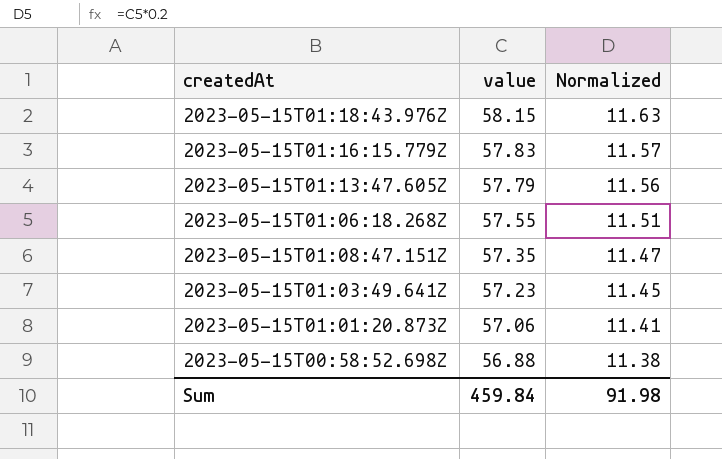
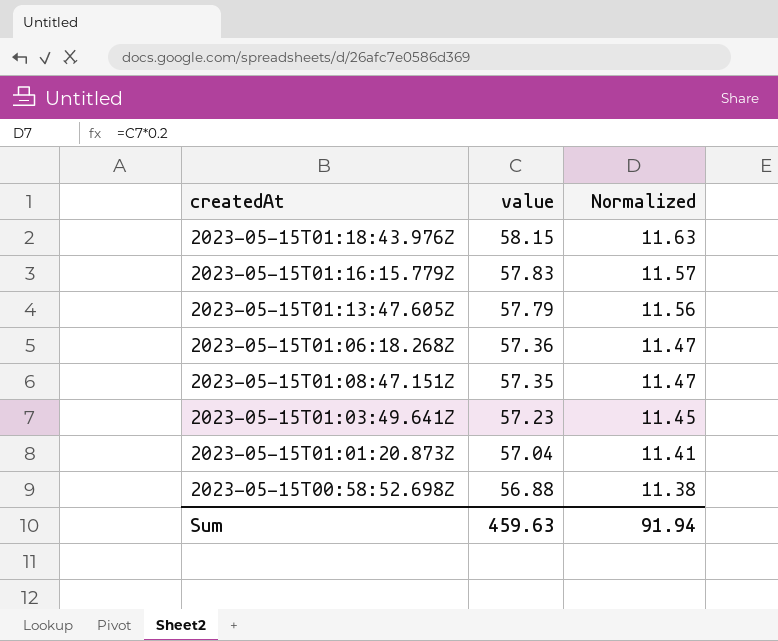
2023-05-15T01:06:18.268Z | value: 57.55 -> 57.36
2023-05-15T01:06:18.268Z | Normalized: 11.51 -> 11.47
2023-05-15T01:01:20.873Z | value: 57.06 -> 57.04
Sum | value: 459.84 -> 459.63
Sum | Normalized: 91.98 -> 91.94

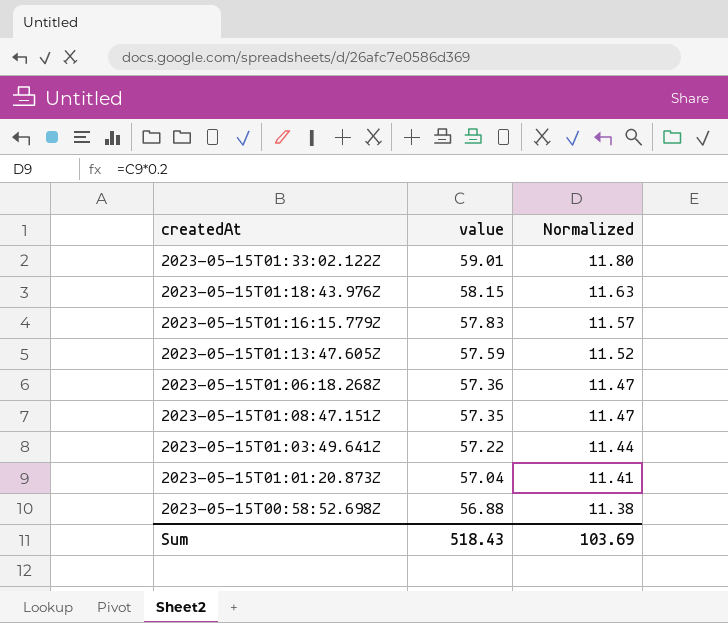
row 2023-05-15T01:33:02.122Z: none -> 59.01 | 11.80
2023-05-15T01:13:47.605Z | value: 57.79 -> 57.59
2023-05-15T01:13:47.605Z | Normalized: 11.56 -> 11.52
2023-05-15T01:03:49.641Z | value: 57.23 -> 57.22
2023-05-15T01:03:49.641Z | Normalized: 11.45 -> 11.44
Sum | value: 459.63 -> 518.43
Sum | Normalized: 91.94 -> 103.69

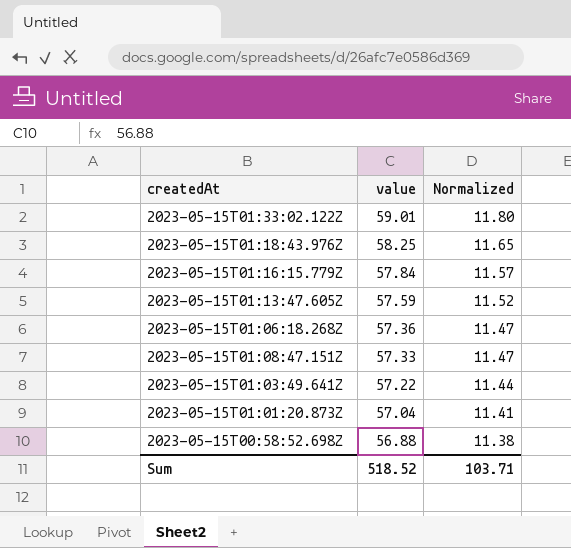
2023-05-15T01:18:43.976Z | value: 58.15 -> 58.25
2023-05-15T01:18:43.976Z | Normalized: 11.63 -> 11.65
2023-05-15T01:16:15.779Z | value: 57.83 -> 57.84
2023-05-15T01:08:47.151Z | value: 57.35 -> 57.33
Sum | value: 518.43 -> 518.52
Sum | Normalized: 103.69 -> 103.71

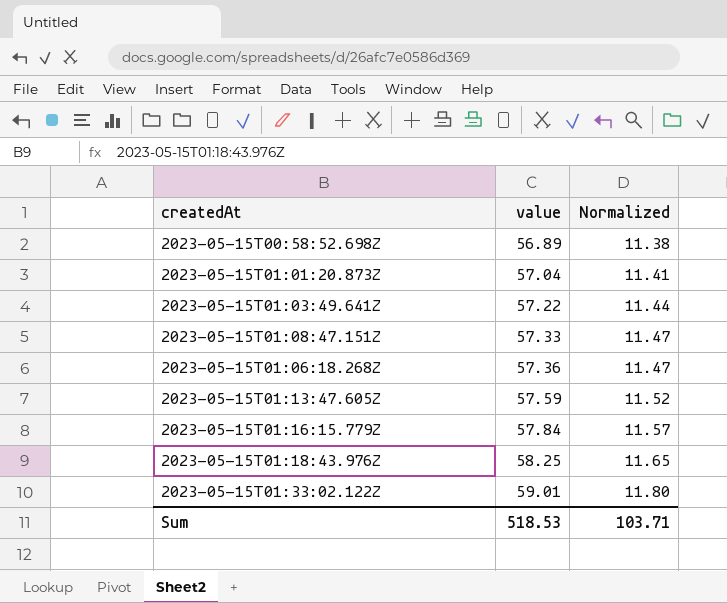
row order: value descending -> value ascending
2023-05-15T00:58:52.698Z | value: 56.88 -> 56.89
Sum | value: 518.52 -> 518.53

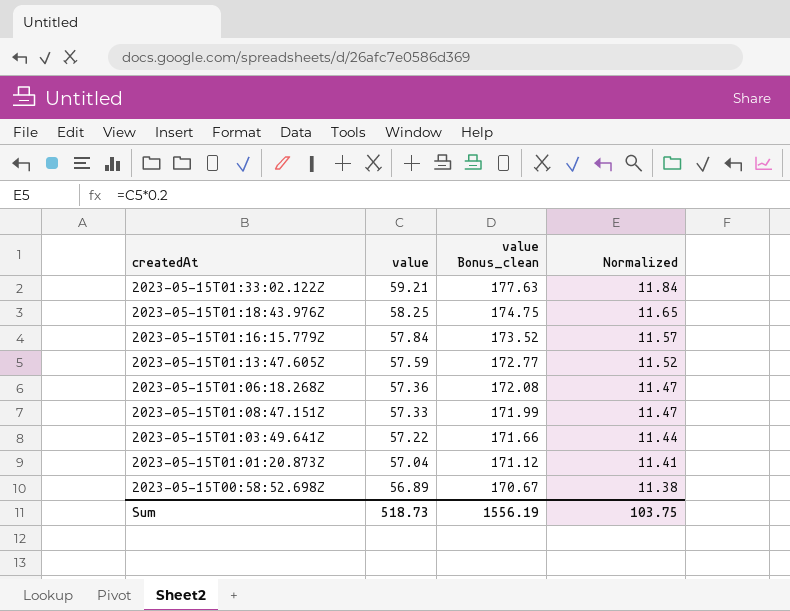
row order: value ascending -> value descending
column value Bonus_clean | formula: none -> [value] * 3
2023-05-15T01:33:02.122Z | value: 59.01 -> 59.21
2023-05-15T01:33:02.122Z | Normalized: 11.80 -> 11.84
Sum | value: 518.53 -> 518.73
Sum | Normalized: 103.71 -> 103.75

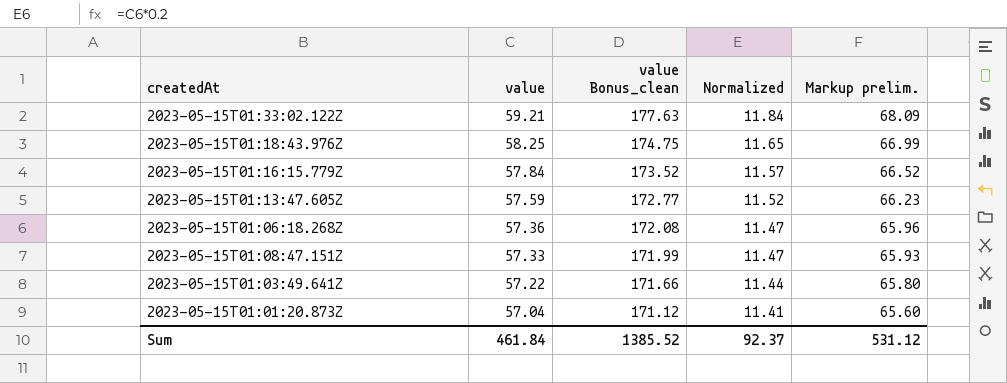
column Markup prelim. | formula: none -> [value] * 1.15
row 2023-05-15T00:58:52.698Z: 56.89 | 170.67 | 11.38 -> none
Sum | value: 518.73 -> 461.84
Sum | value Bonus_clean: 1556.19 -> 1385.52
Sum | Normalized: 103.75 -> 92.37

